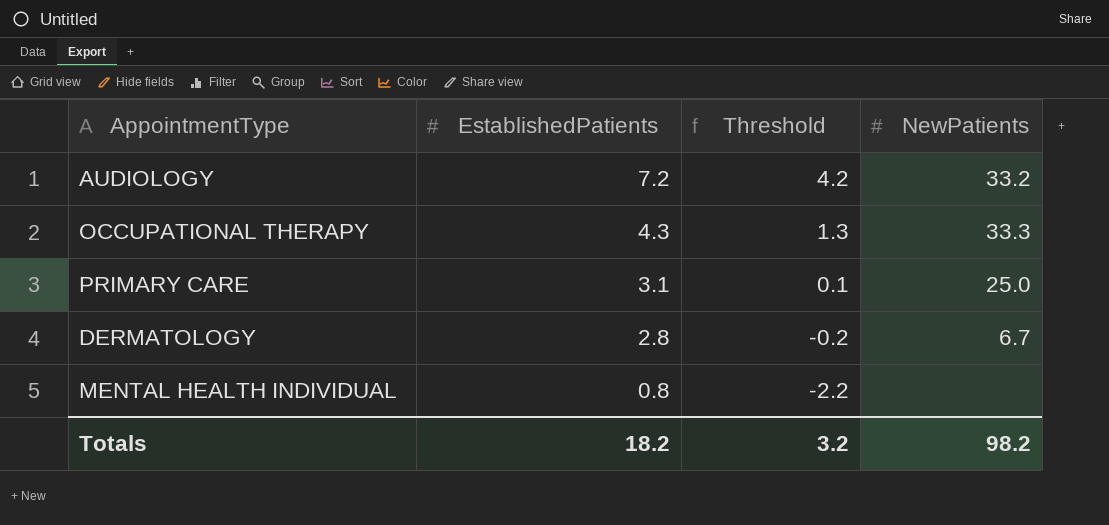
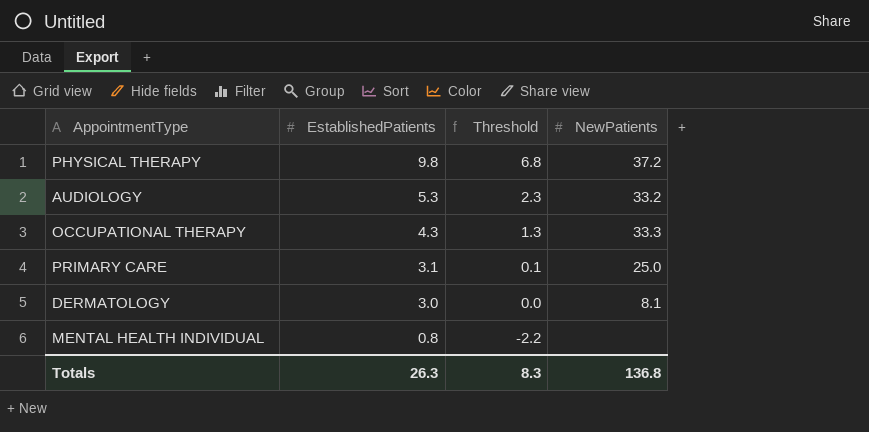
row PHYSICAL THERAPY: none -> 9.8 | 6.8 | 37.2
AUDIOLOGY | EstablishedPatients: 7.2 -> 5.3
AUDIOLOGY | Threshold: 4.2 -> 2.3
DERMATOLOGY | EstablishedPatients: 2.8 -> 3.0
DERMATOLOGY | Threshold: -0.2 -> 0.0
DERMATOLOGY | NewPatients: 6.7 -> 8.1
Totals | EstablishedPatients: 18.2 -> 26.3
Totals | Threshold: 3.2 -> 8.3
Totals | NewPatients: 98.2 -> 136.8

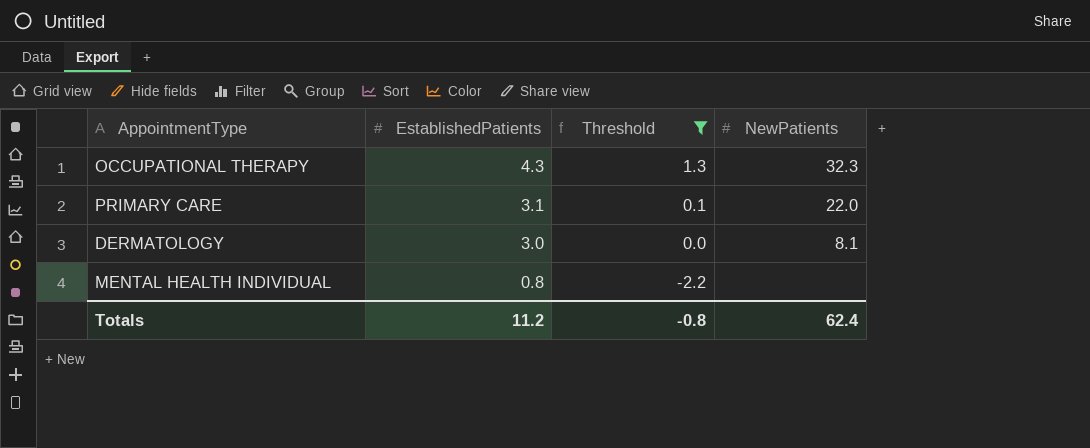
filter: none -> Threshold <= 1.3
OCCUPATIONAL THERAPY | NewPatients: 33.3 -> 32.3
PRIMARY CARE | NewPatients: 25.0 -> 22.0
Totals | EstablishedPatients: 26.3 -> 11.2
Totals | Threshold: 8.3 -> -0.8
Totals | NewPatients: 136.8 -> 62.4

